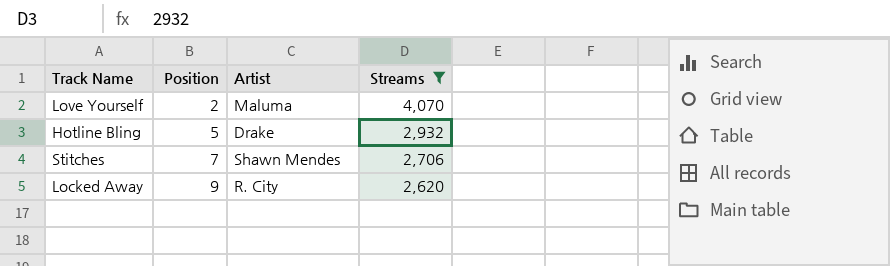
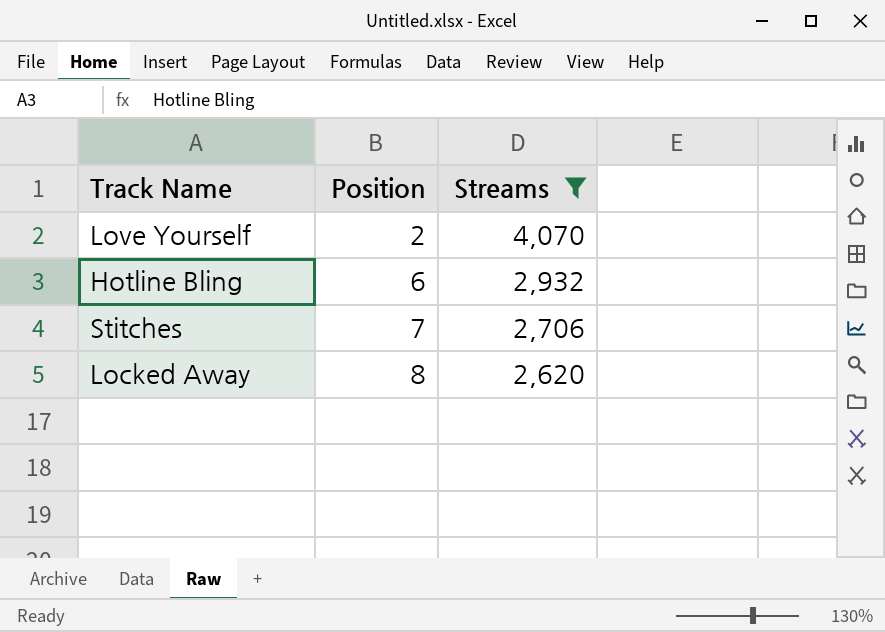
column Artist | position: 3 -> none
Hotline Bling | Position: 5 -> 6
Locked Away | Position: 9 -> 8

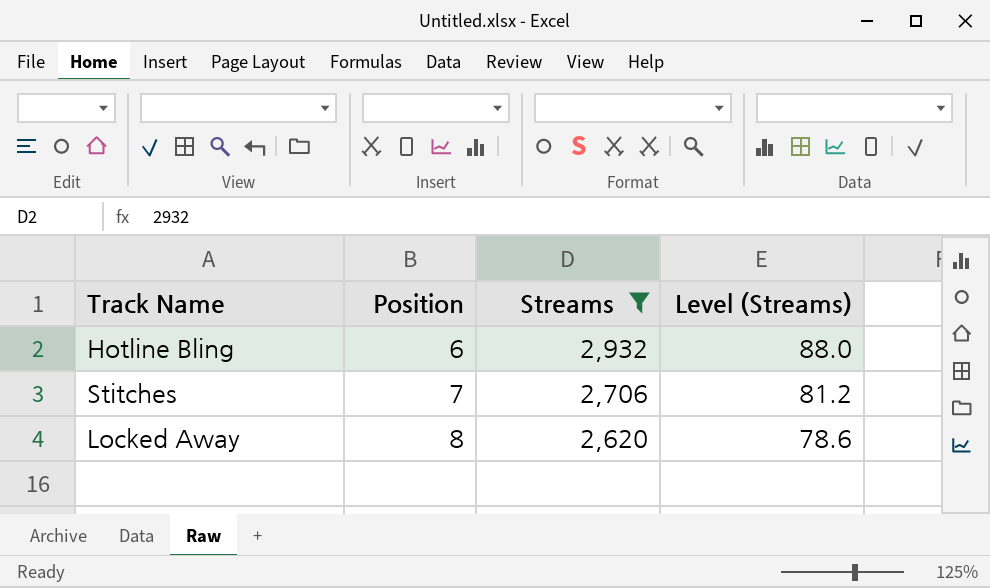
column Level (Streams) | formula: none -> [Streams] * 0.03
row Love Yourself: 2 | 4,070 -> none

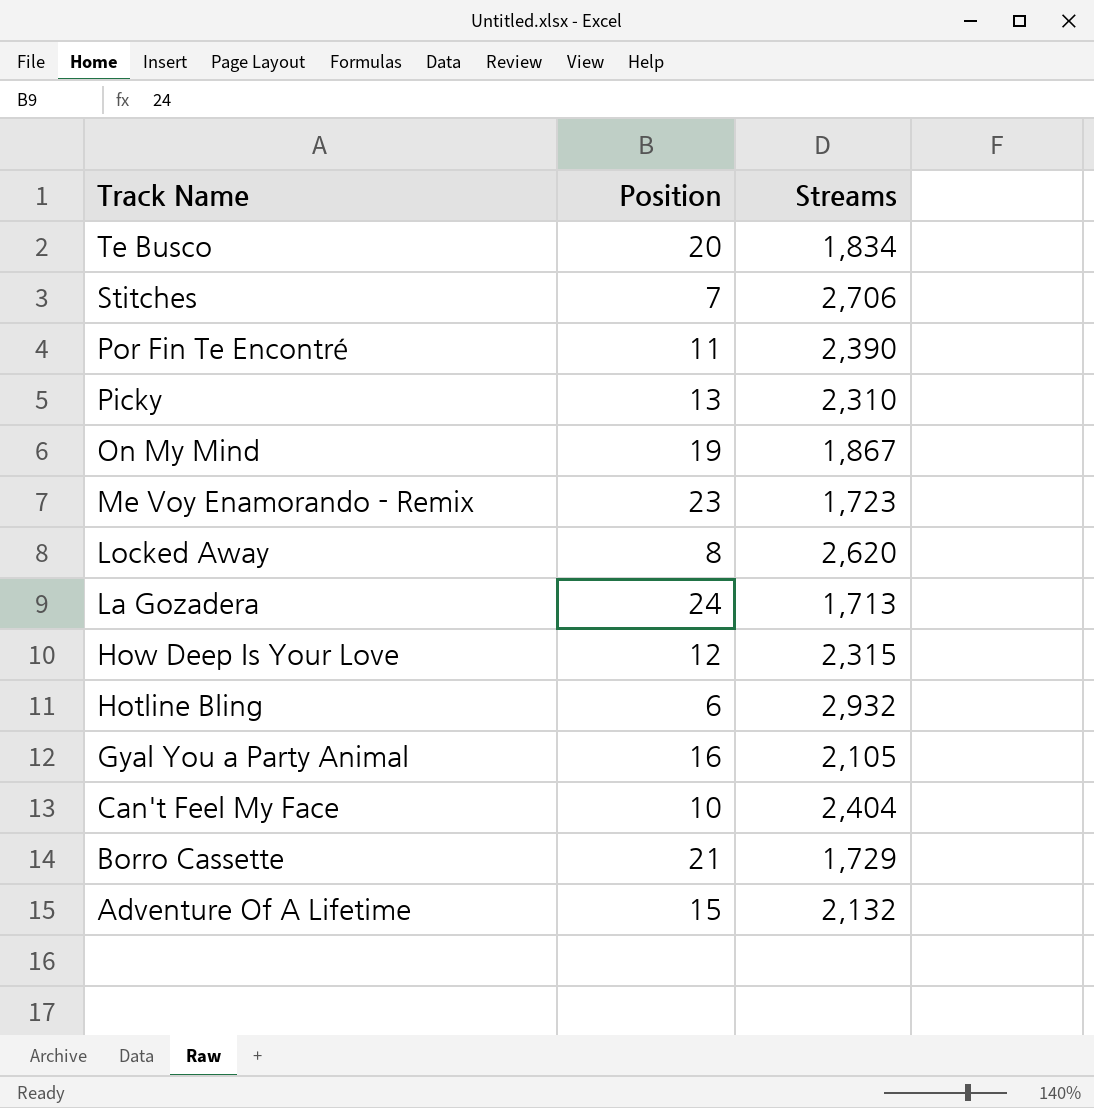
filter: Streams >= 2,620 -> none
row order: Position ascending -> Track Name descending
column Level (Streams) | formula: [Streams] * 0.03 -> none

